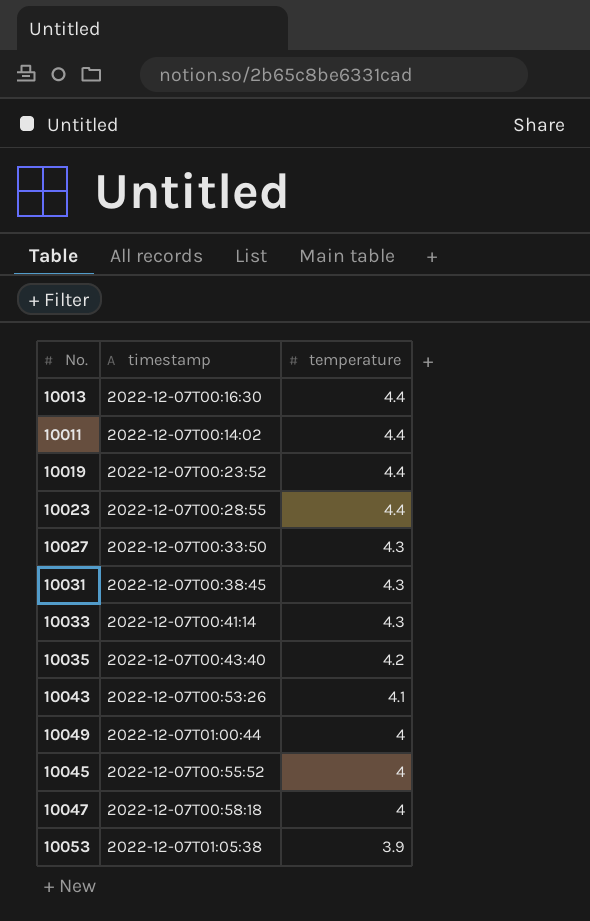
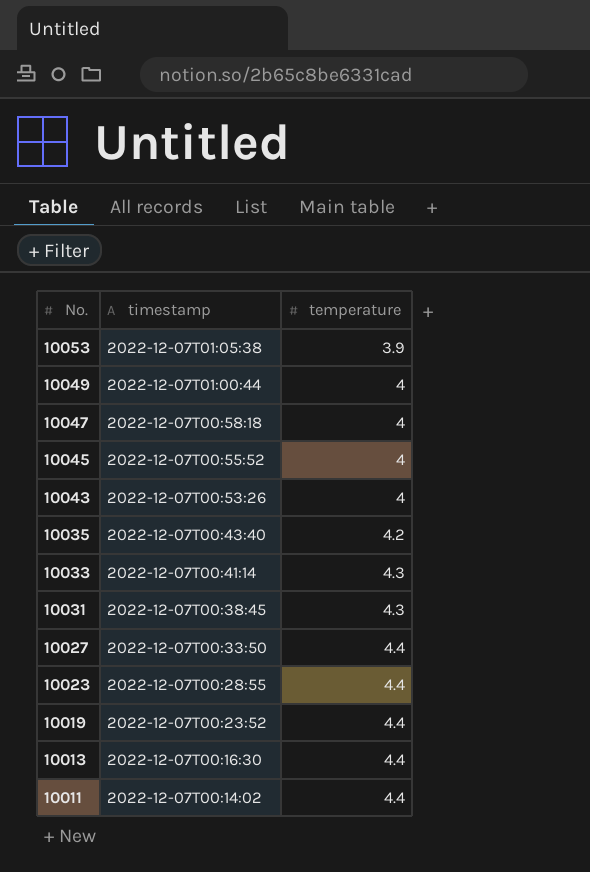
row order: temperature descending -> No. descending
10043 | temperature: 4.1 -> 4
10027 | temperature: 4.3 -> 4.4

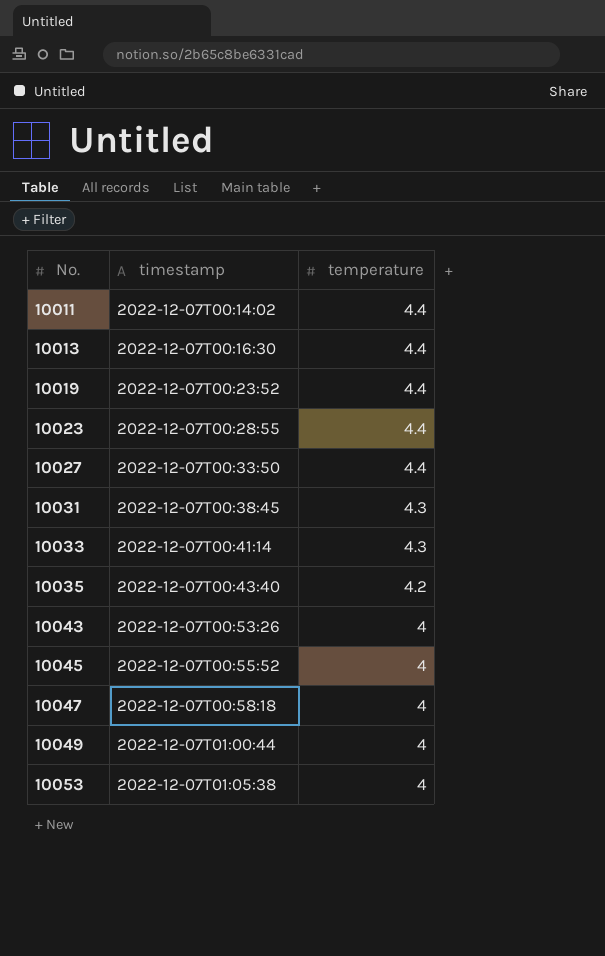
row order: No. descending -> No. ascending
10053 | temperature: 3.9 -> 4

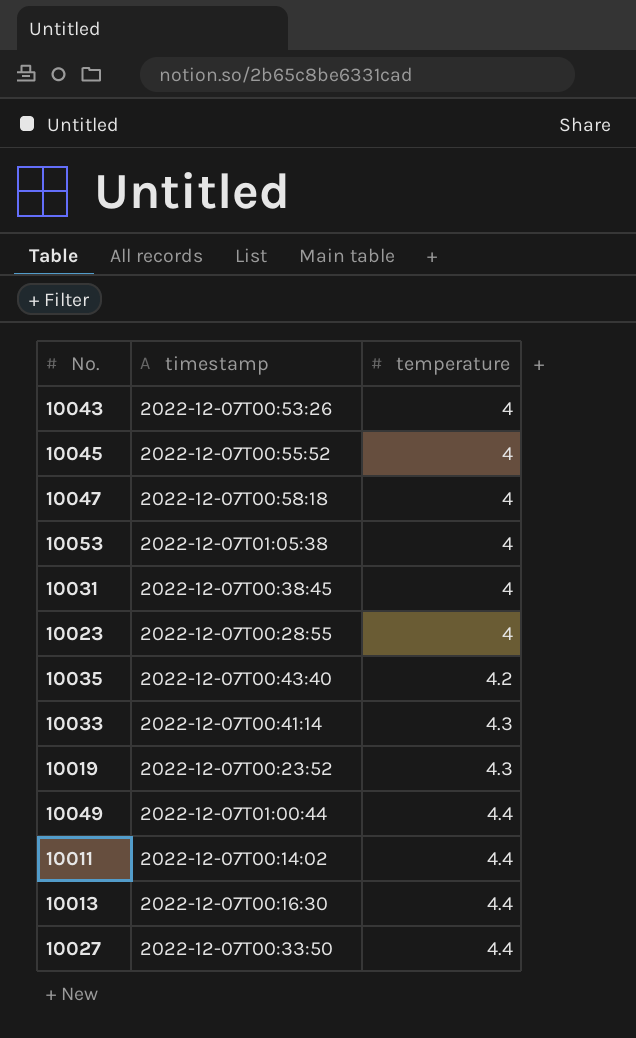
row order: No. ascending -> temperature ascending
10031 | temperature: 4.3 -> 4
10023 | temperature: 4.4 -> 4
10019 | temperature: 4.4 -> 4.3
10049 | temperature: 4 -> 4.4

